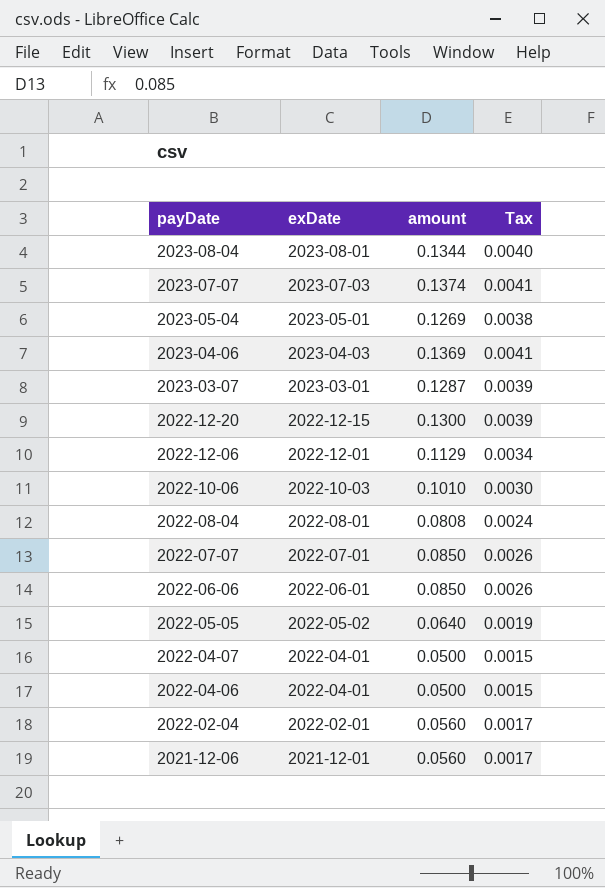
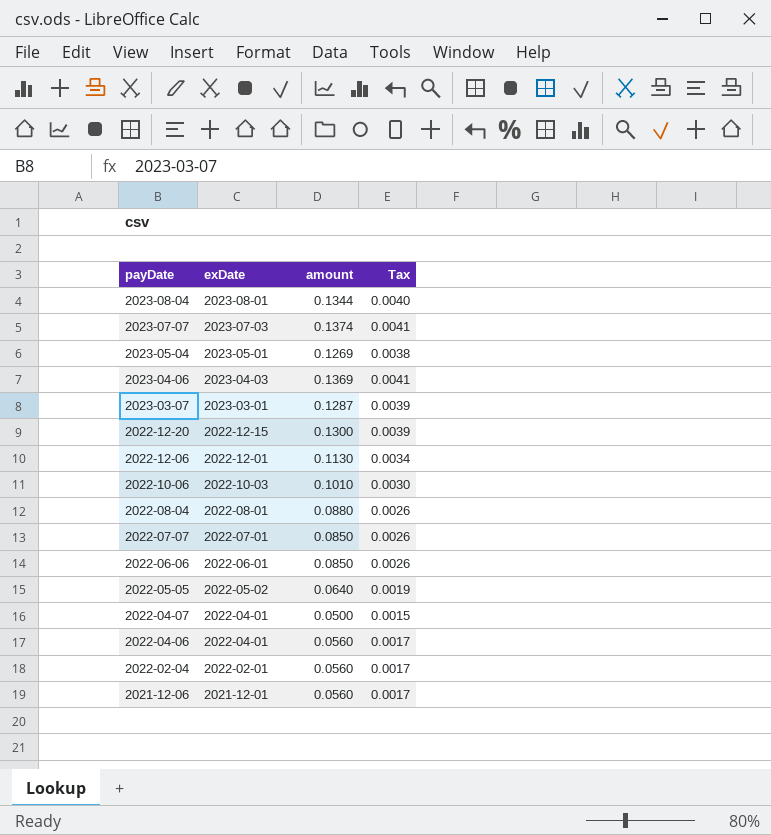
2022-12-06 | amount: 0.1129 -> 0.1130
2022-08-04 | amount: 0.0808 -> 0.0880
2022-08-04 | Tax: 0.0024 -> 0.0026
2022-04-06 | amount: 0.0500 -> 0.0560
2022-04-06 | Tax: 0.0015 -> 0.0017

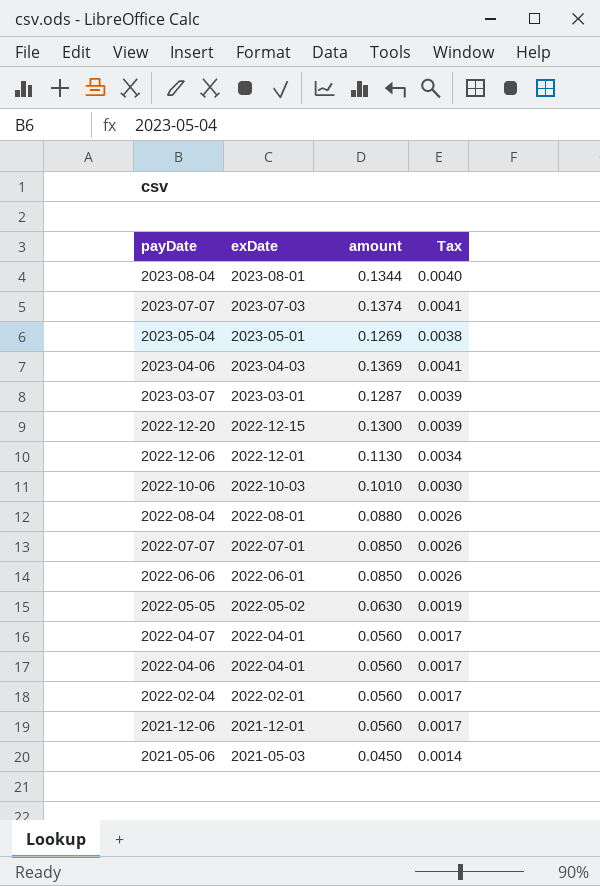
2022-05-05 | amount: 0.0640 -> 0.0630
2022-04-07 | amount: 0.0500 -> 0.0560
2022-04-07 | Tax: 0.0015 -> 0.0017
row 2021-05-06: none -> 2021-05-03 | 0.0450 | 0.0014

